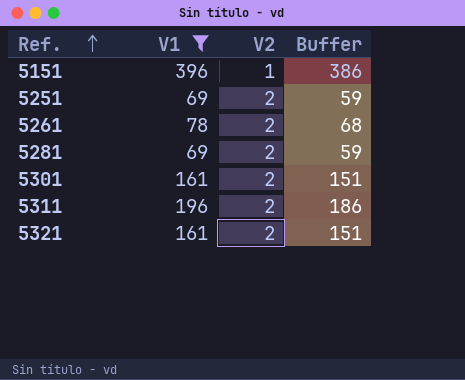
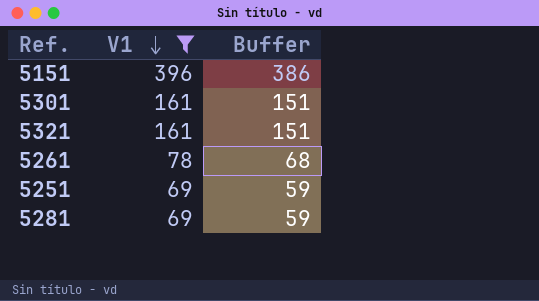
row order: Ref. ascending -> V1 descending
column V2 | position: 3 -> none
row 5311: 196 | 2 | 186 -> none

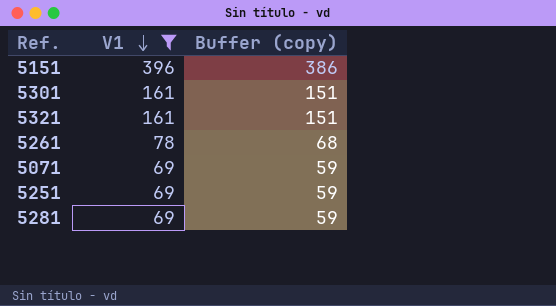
column name: Buffer -> Buffer (copy)
row 5071: none -> 69 | 59

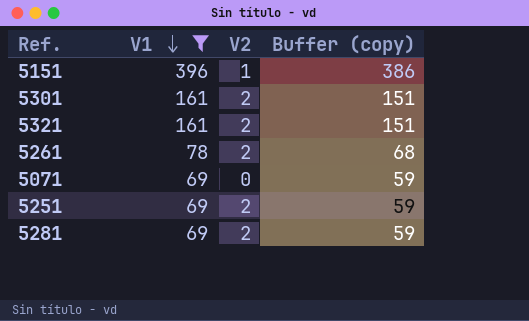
column V2 | position: none -> 3

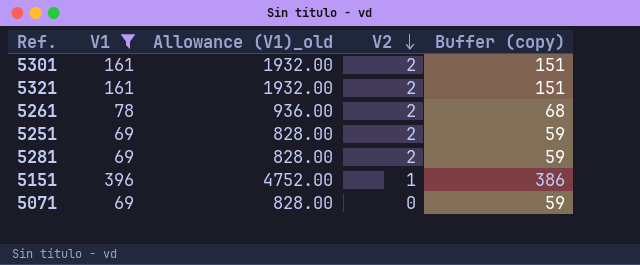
row order: V1 descending -> V2 descending
column Allowance (V1)_old | formula: none -> [V1] * 12

